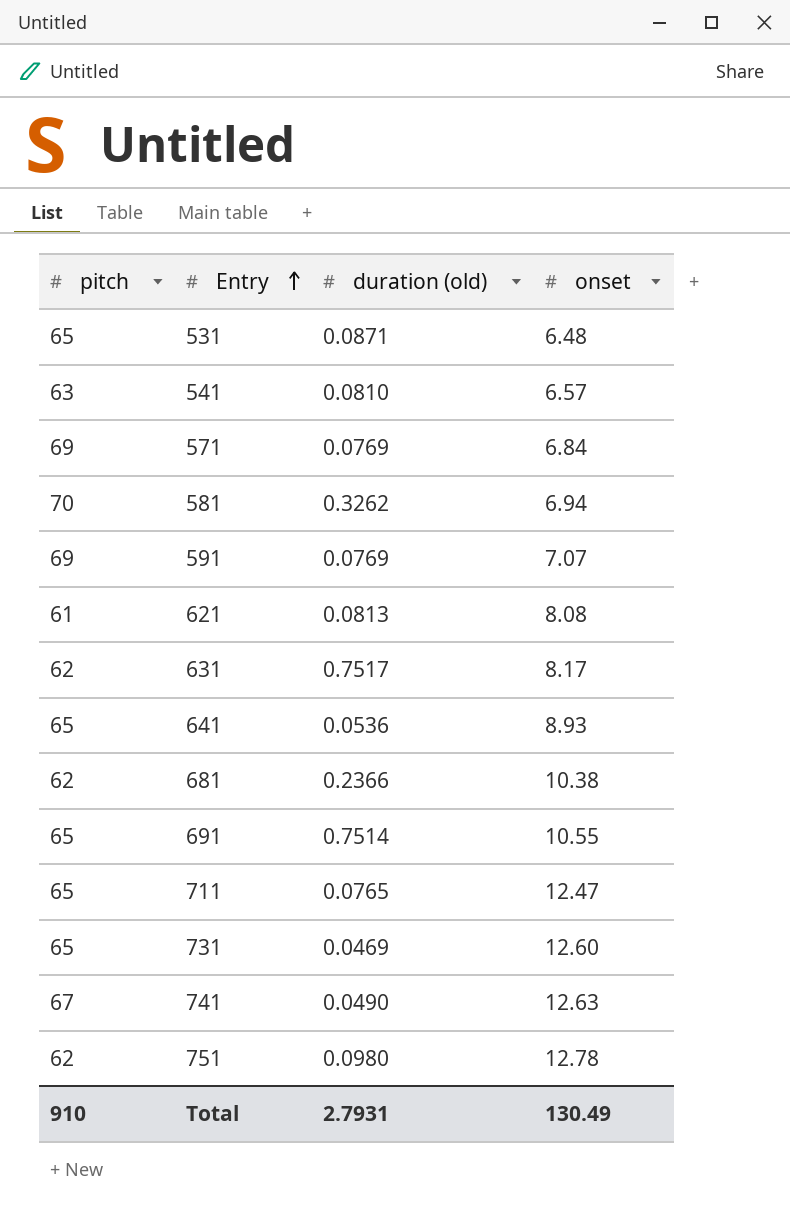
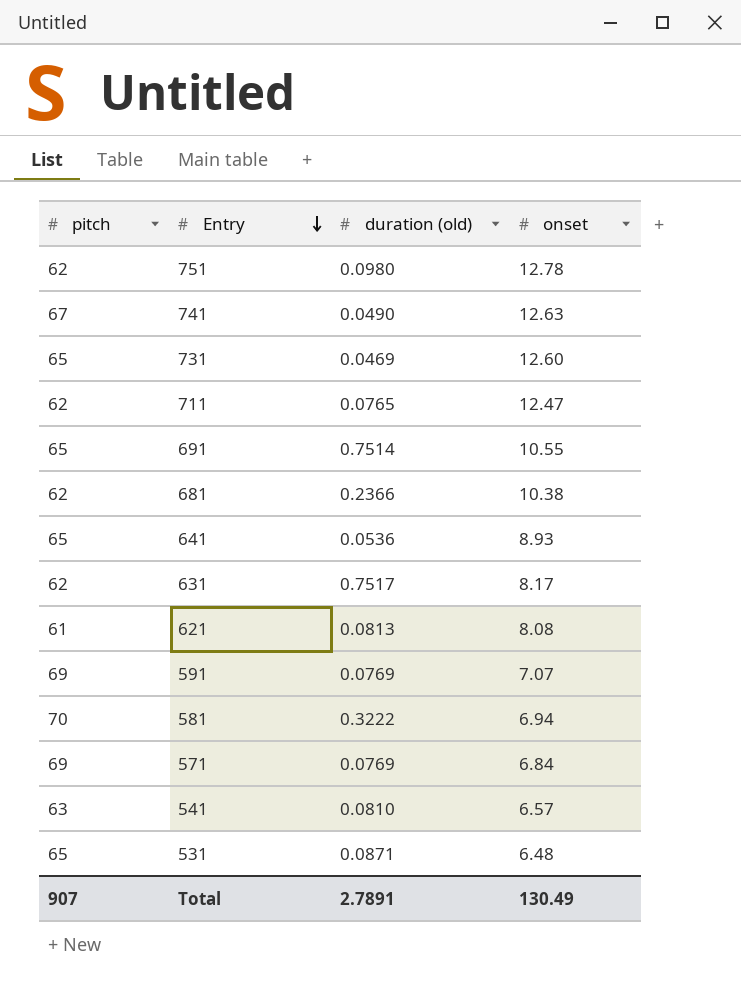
row order: Entry ascending -> Entry descending
711 | pitch: 65 -> 62
581 | duration (old): 0.3262 -> 0.3222
Total | pitch: 910 -> 907
Total | duration (old): 2.7931 -> 2.7891

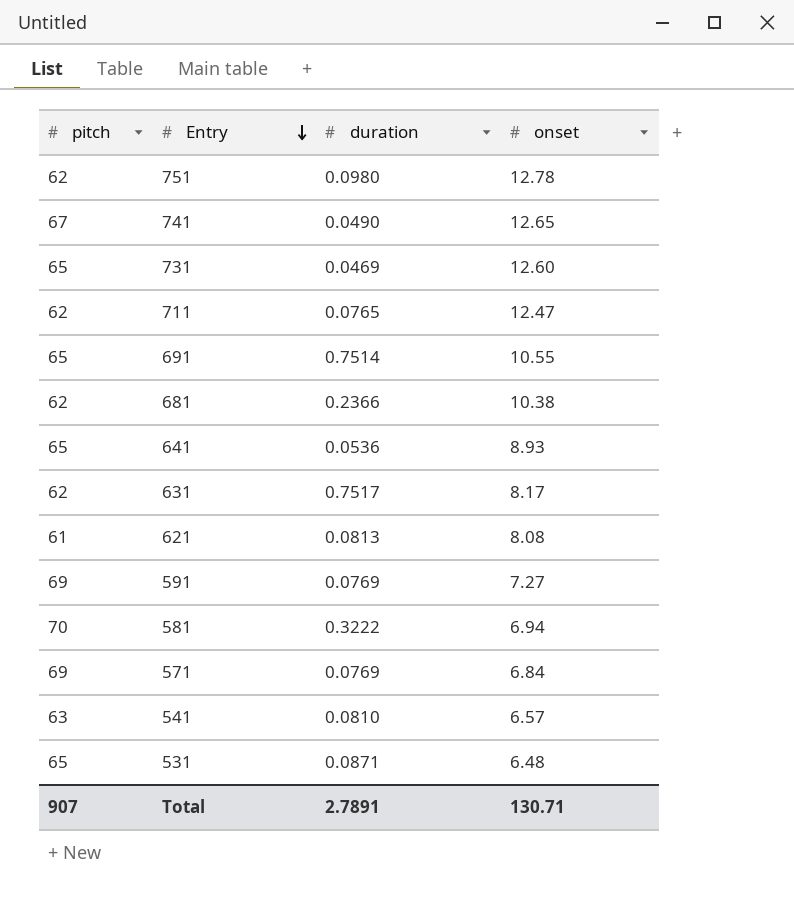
column name: duration (old) -> duration
741 | onset: 12.63 -> 12.65
591 | onset: 7.07 -> 7.27
Total | onset: 130.49 -> 130.71

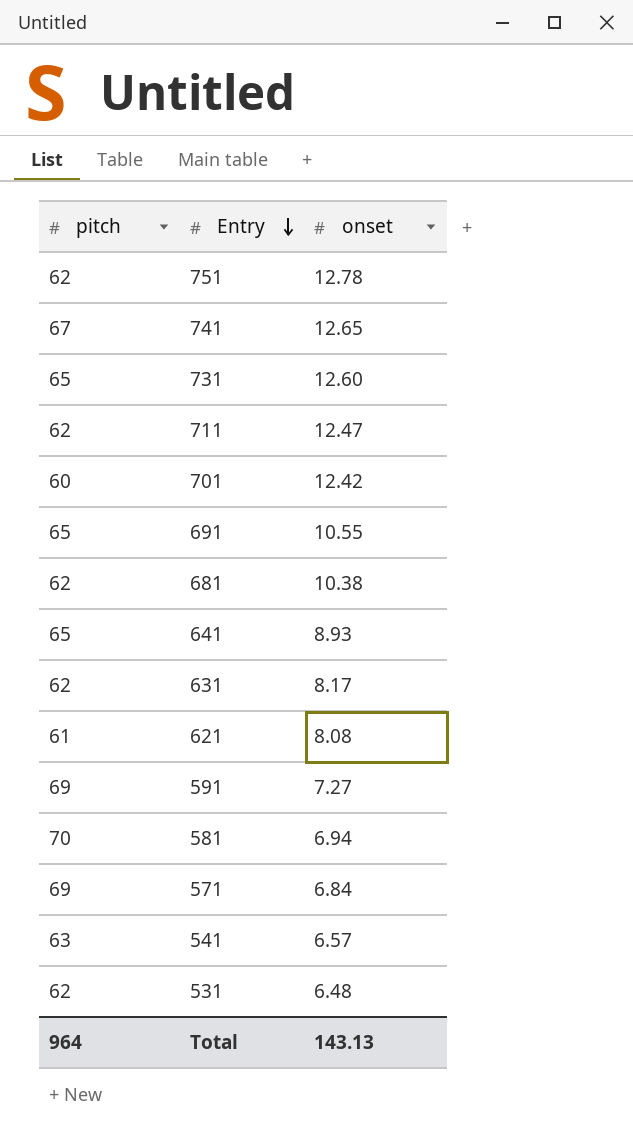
column duration | position: 3 -> none
row 701: none -> 60 | 12.42
531 | pitch: 65 -> 62
Total | pitch: 907 -> 964
Total | onset: 130.71 -> 143.13

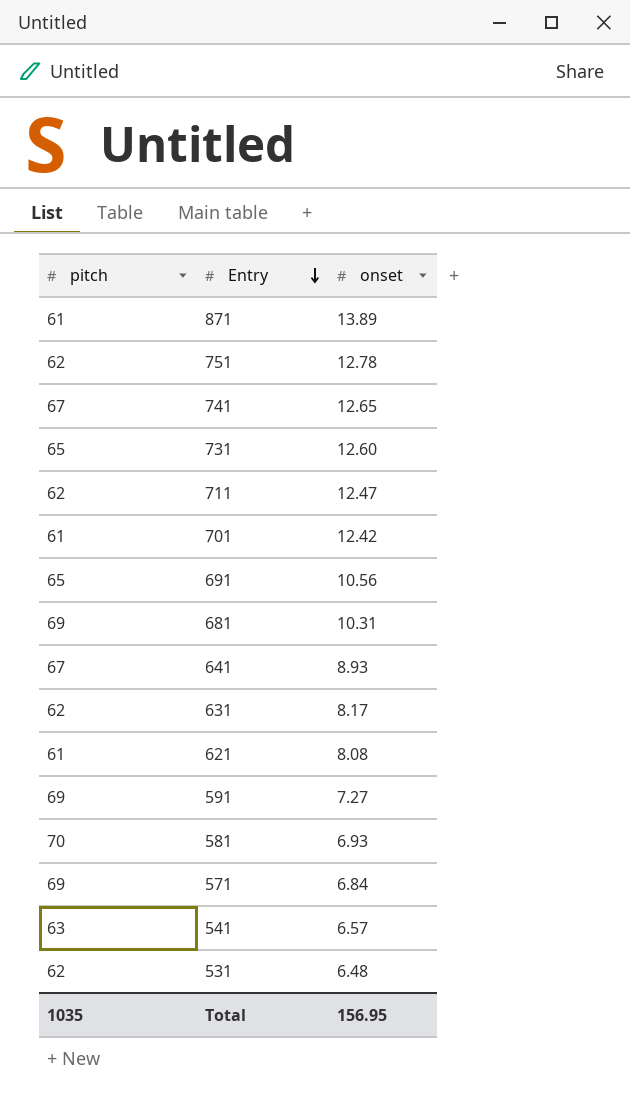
row 871: none -> 61 | 13.89
701 | pitch: 60 -> 61
691 | onset: 10.55 -> 10.56
681 | pitch: 62 -> 69
681 | onset: 10.38 -> 10.31
641 | pitch: 65 -> 67
581 | onset: 6.94 -> 6.93
Total | pitch: 964 -> 1035
Total | onset: 143.13 -> 156.95

